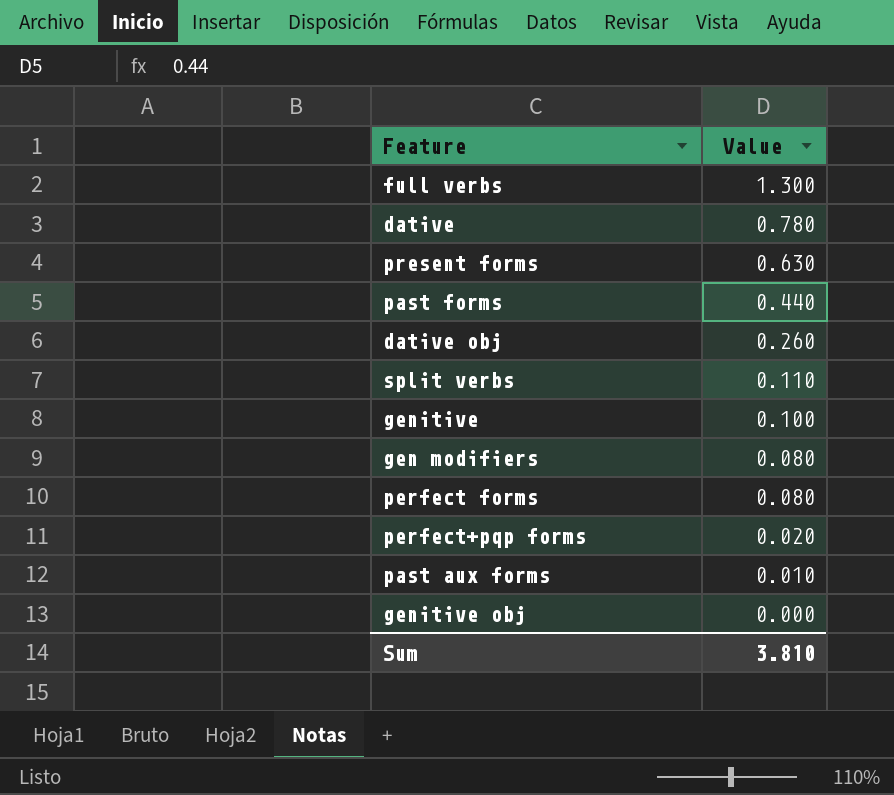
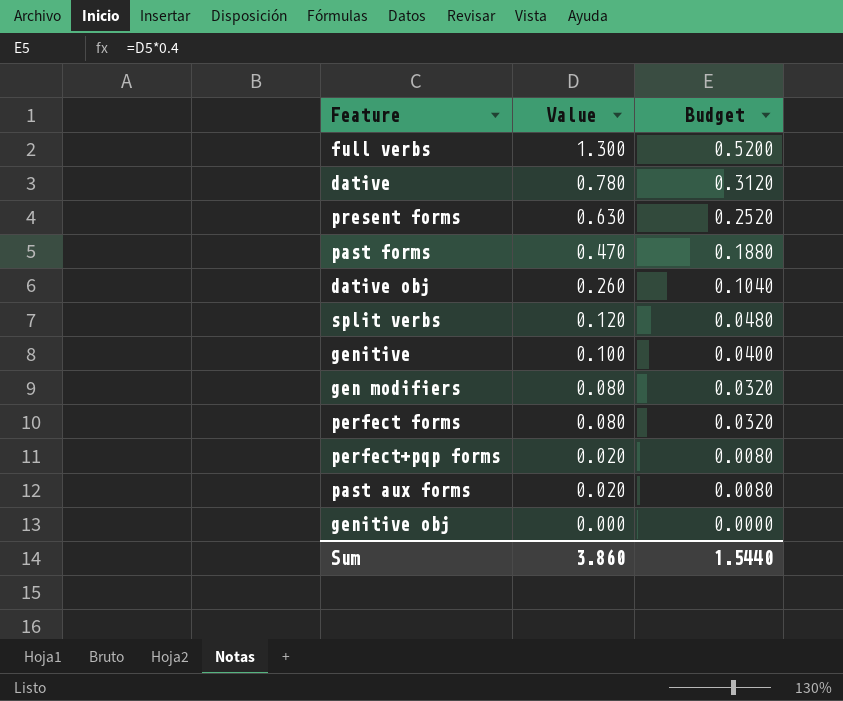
column Budget | formula: none -> [Value] * 0.4
past forms | Value: 0.440 -> 0.470
split verbs | Value: 0.110 -> 0.120
past aux forms | Value: 0.010 -> 0.020
Sum | Value: 3.810 -> 3.860

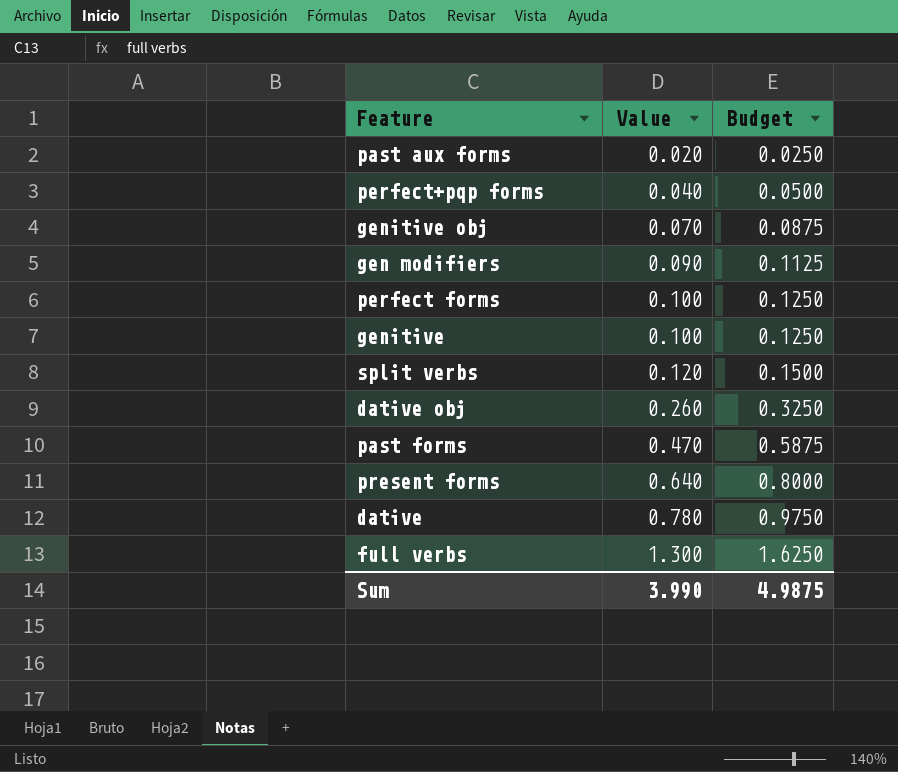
row order: Value descending -> Value ascending
column Budget | formula: [Value] * 0.4 -> [Value] * 1.25
perfect+pqp forms | Value: 0.020 -> 0.040
genitive obj | Value: 0.000 -> 0.070
gen modifiers | Value: 0.080 -> 0.090
perfect forms | Value: 0.080 -> 0.100
present forms | Value: 0.630 -> 0.640
Sum | Value: 3.860 -> 3.990
Sum | Budget: 1.5440 -> 4.9875

